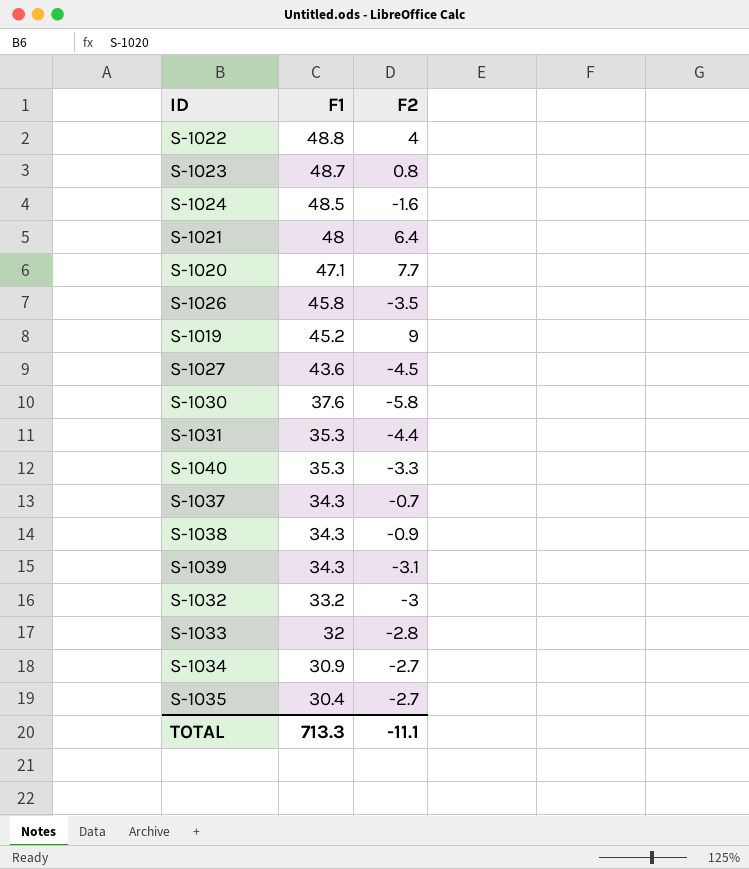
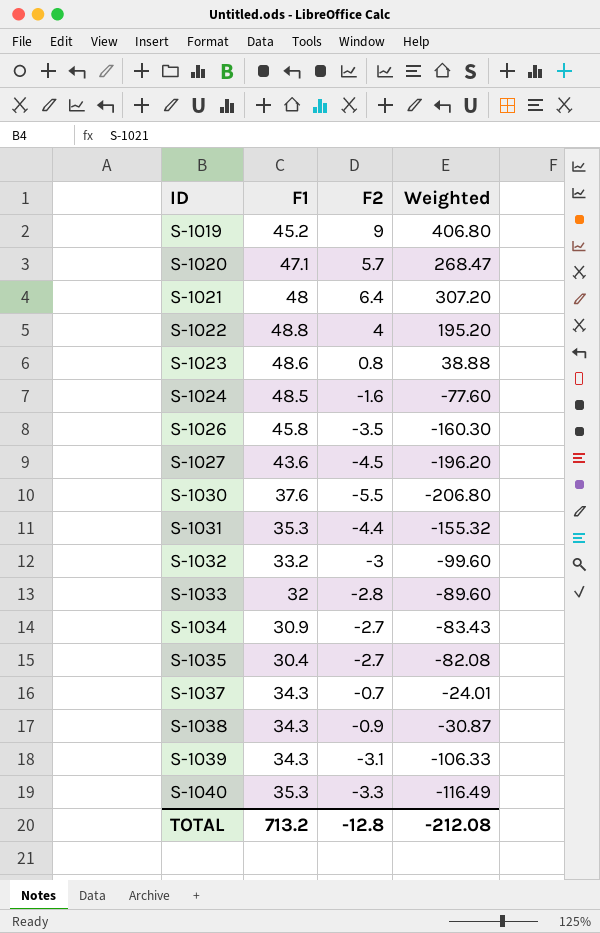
row order: F1 descending -> ID ascending
column Weighted | formula: none -> [F1] * [F2]
S-1020 | F2: 7.7 -> 5.7
S-1023 | F1: 48.7 -> 48.6
S-1030 | F2: -5.8 -> -5.5
TOTAL | F1: 713.3 -> 713.2
TOTAL | F2: -11.1 -> -12.8

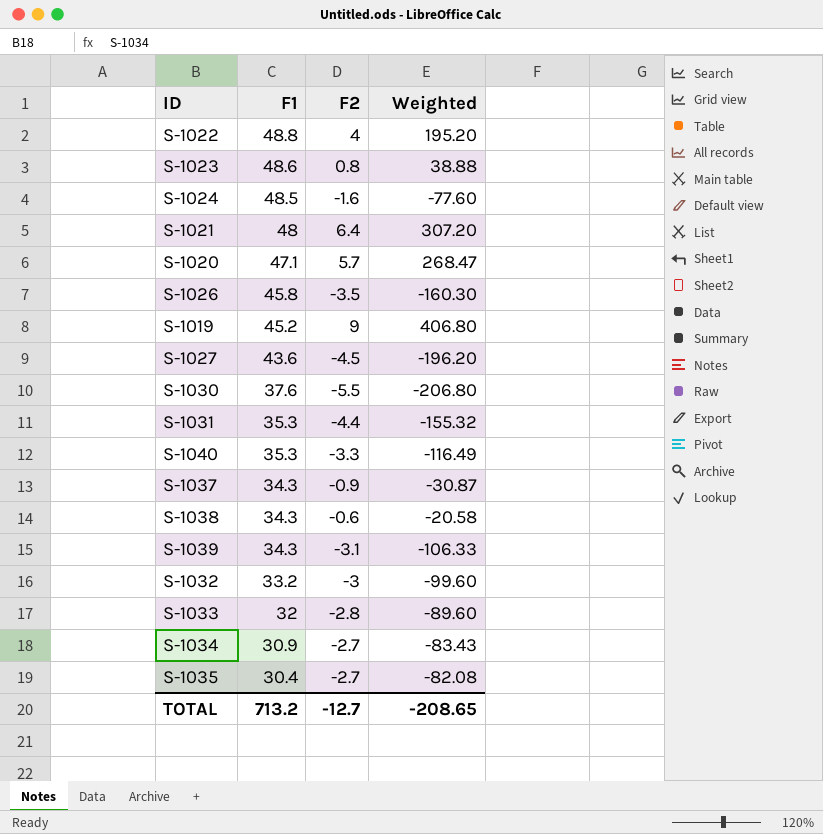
row order: ID ascending -> F1 descending
S-1037 | F2: -0.7 -> -0.9
S-1037 | Weighted: -24.01 -> -30.87
S-1038 | F2: -0.9 -> -0.6
S-1038 | Weighted: -30.87 -> -20.58
TOTAL | F2: -12.8 -> -12.7
TOTAL | Weighted: -212.08 -> -208.65

